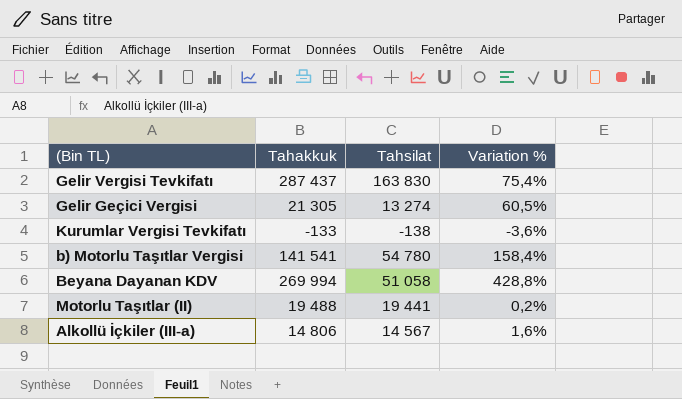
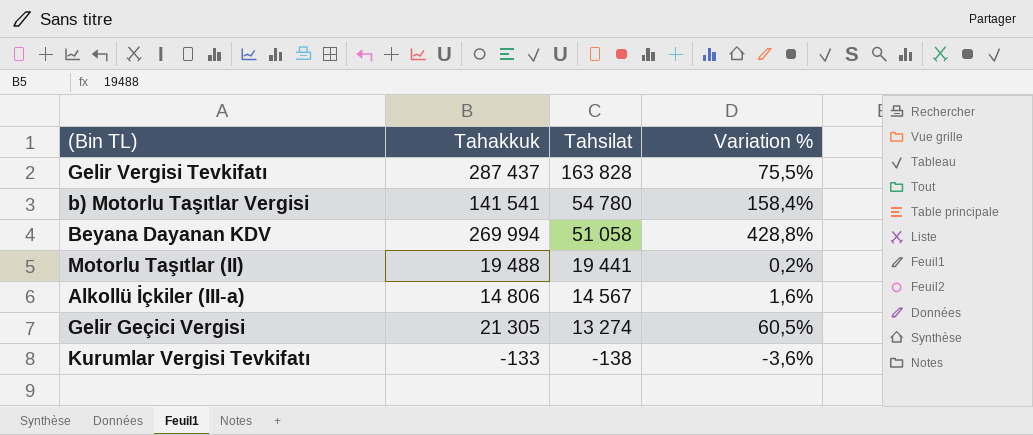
row order: none -> Tahsilat descending
Gelir Vergisi Tevkifatı | Tahsilat: 163 830 -> 163 828
Gelir Vergisi Tevkifatı | Variation %: 75,4% -> 75,5%

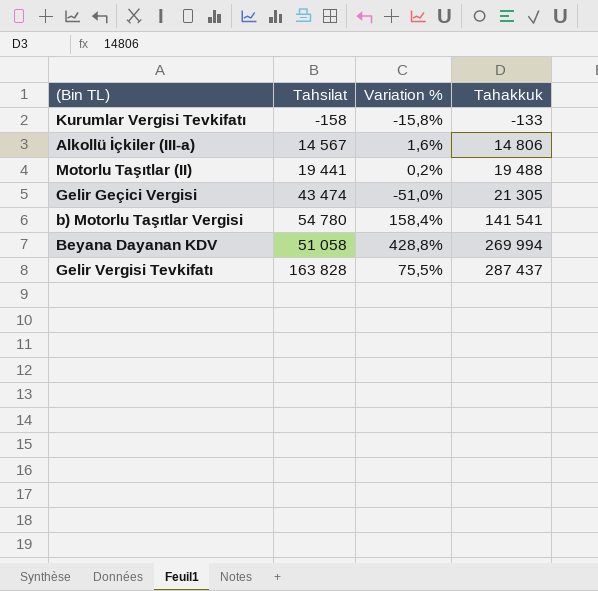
row order: Tahsilat descending -> Tahakkuk ascending
column Tahakkuk | position: 2 -> 4
Kurumlar Vergisi Tevkifatı | Tahsilat: -138 -> -158
Kurumlar Vergisi Tevkifatı | Variation %: -3,6% -> -15,8%
Gelir Geçici Vergisi | Tahsilat: 13 274 -> 43 474
Gelir Geçici Vergisi | Variation %: 60,5% -> -51,0%

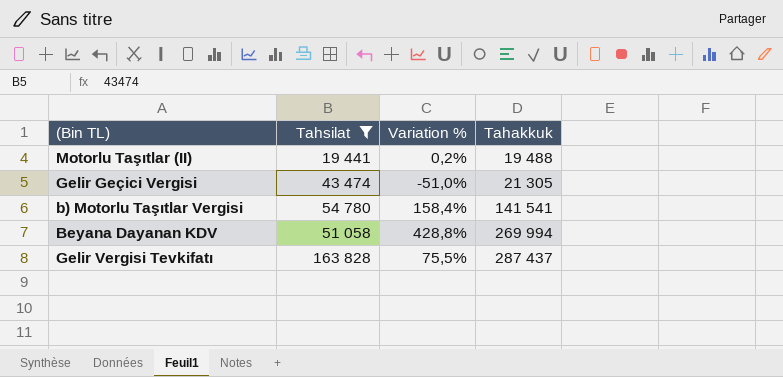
filter: none -> Tahsilat >= 19 441

